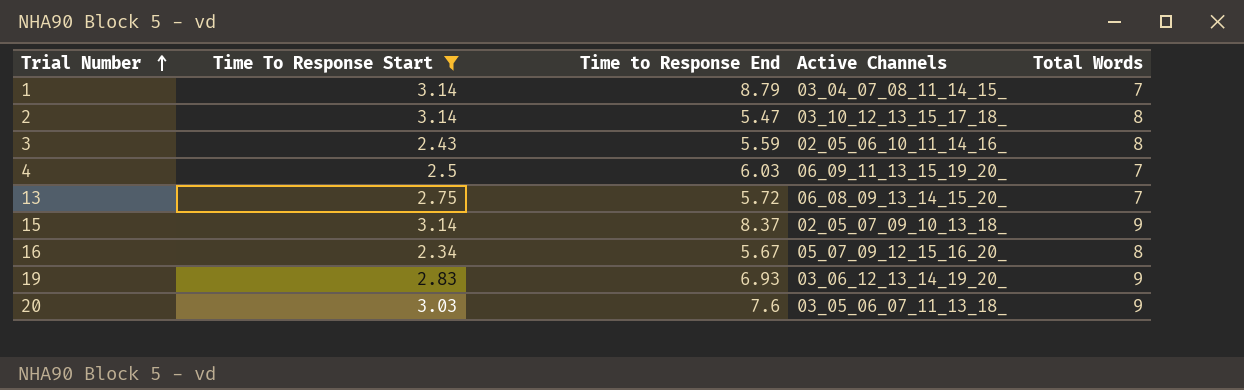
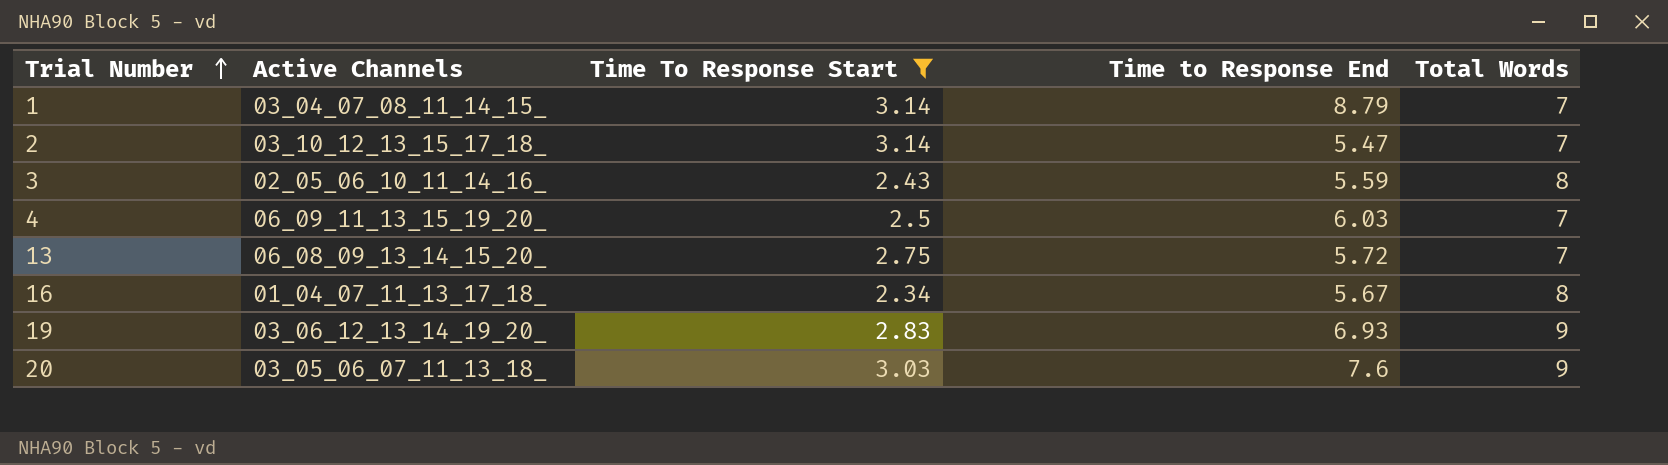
column Active Channels | position: 4 -> 2
row 15: 3.14 | 8.37 | 02_05_07_09_10_13_18_ | 9 -> none
2 | Total Words: 8 -> 7
16 | Active Channels: 05_07_09_12_15_16_20_ -> 01_04_07_11_13_17_18_

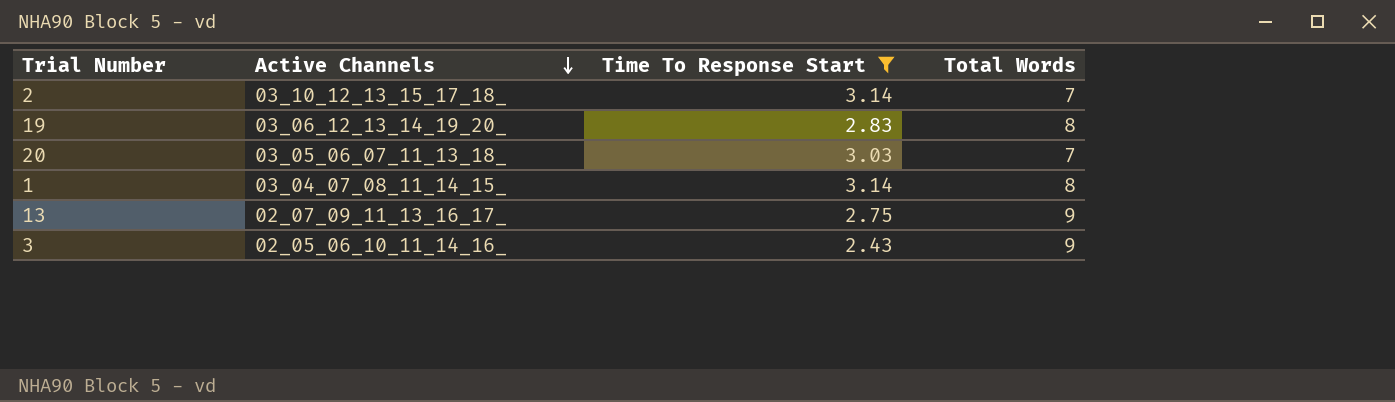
row order: Trial Number ascending -> Active Channels descending
column Time to Response End | position: 4 -> none
row 4: 06_09_11_13_15_19_20_ | 2.5 | 6.03 | 7 -> none
row 16: 01_04_07_11_13_17_18_ | 2.34 | 5.67 | 8 -> none
19 | Total Words: 9 -> 8
20 | Total Words: 9 -> 7
1 | Total Words: 7 -> 8
13 | Active Channels: 06_08_09_13_14_15_20_ -> 02_07_09_11_13_16_17_
13 | Total Words: 7 -> 9
3 | Total Words: 8 -> 9

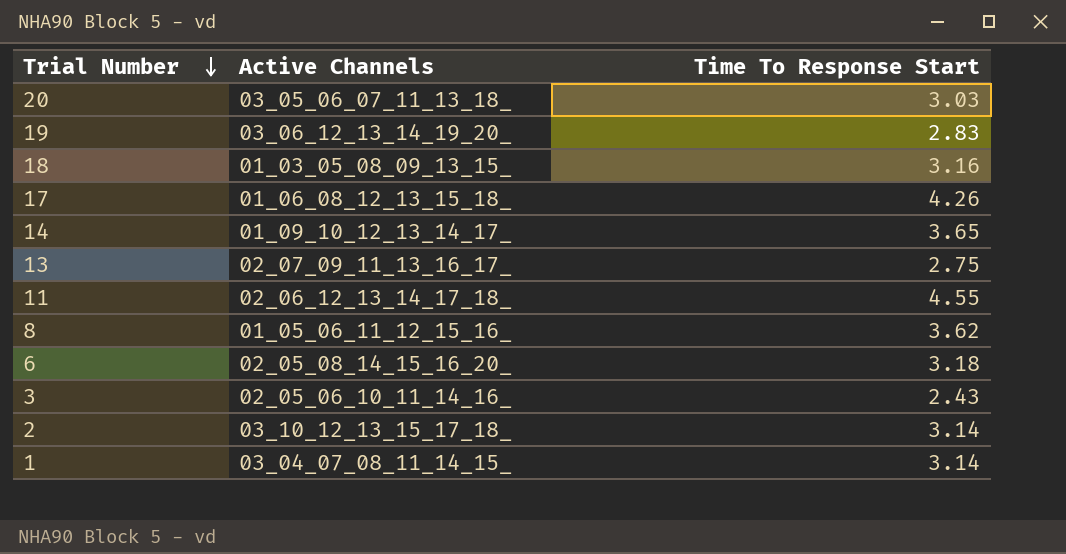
filter: Time To Response Start <= 3.14 -> none
row order: Active Channels descending -> Trial Number descending
column Total Words | position: 4 -> none

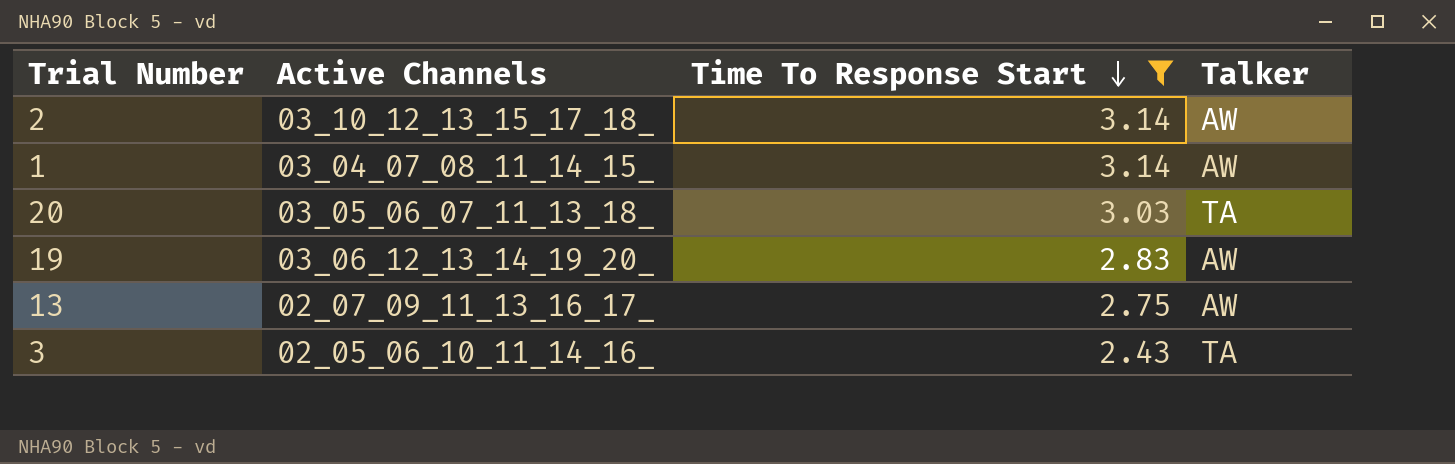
filter: none -> Time To Response Start <= 3.14
row order: Trial Number descending -> Time To Response Start descending
column Talker | position: none -> 4

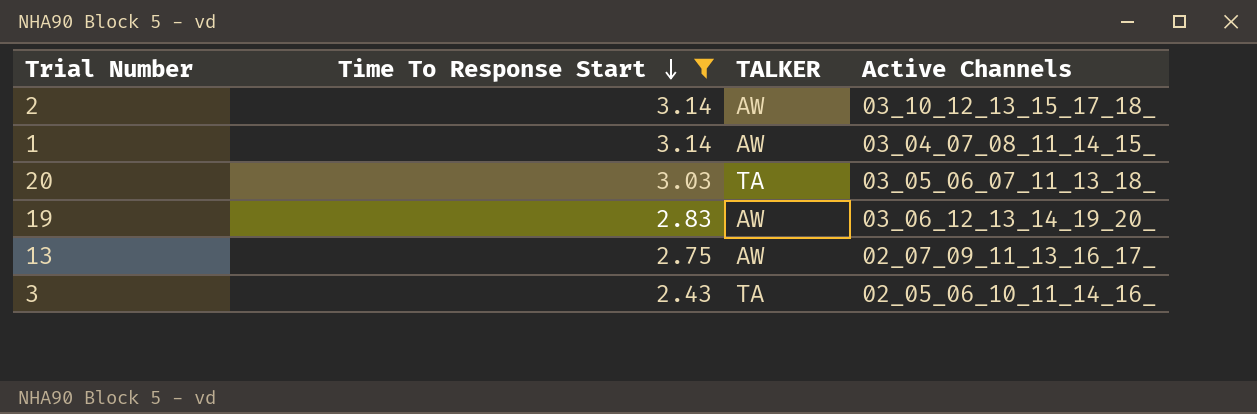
column name: Talker -> TALKER
column Active Channels | position: 2 -> 4

